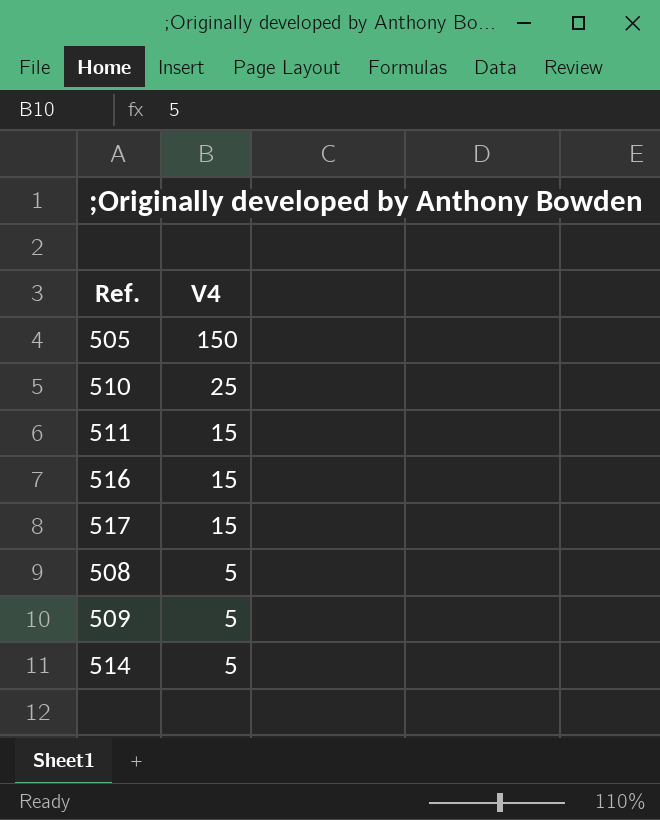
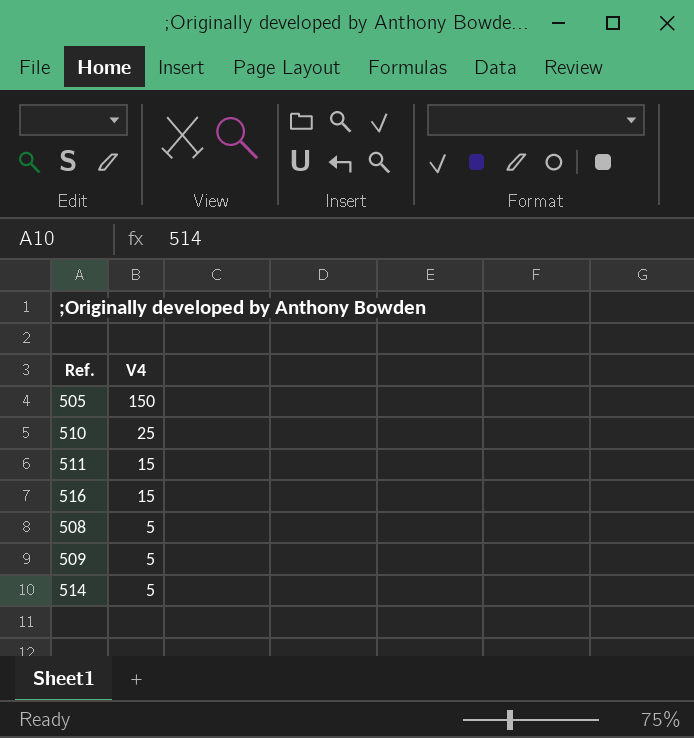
row 517: 15 -> none

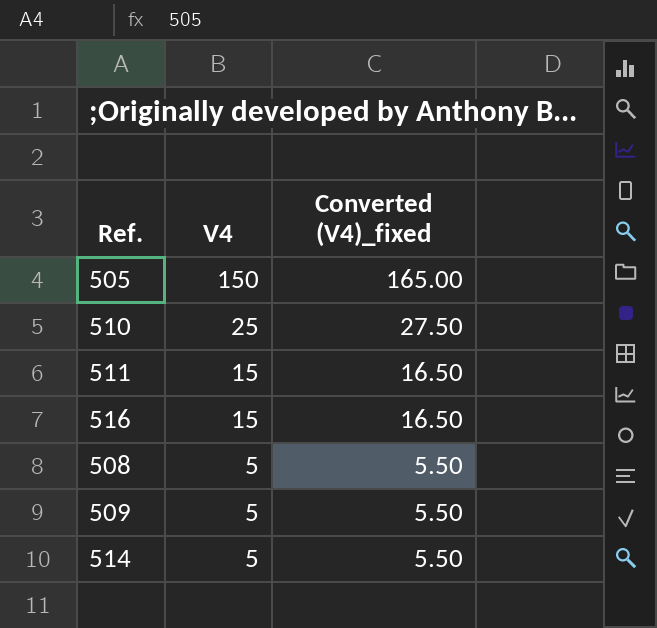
column Converted (V4)_fixed | formula: none -> [V4] * 1.1

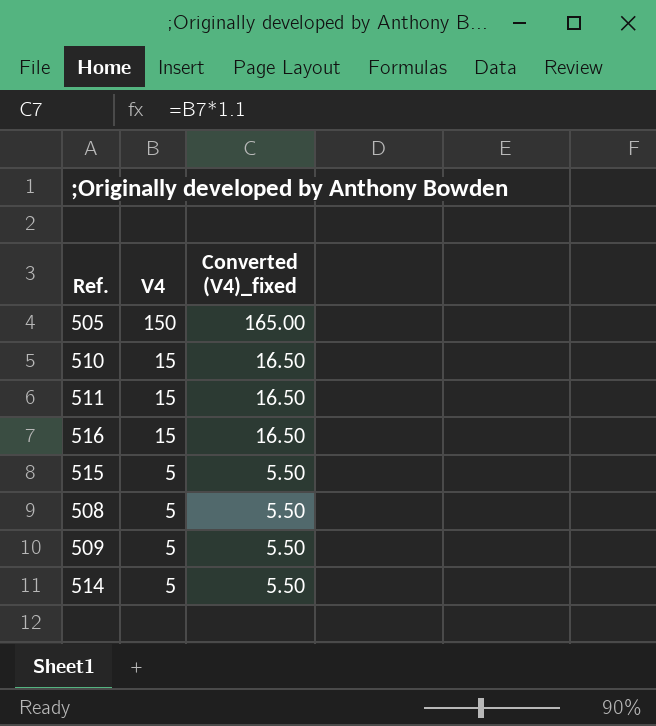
510 | V4: 25 -> 15
510 | Converted (V4)_fixed: 27.50 -> 16.50
row 515: none -> 5 | 5.50

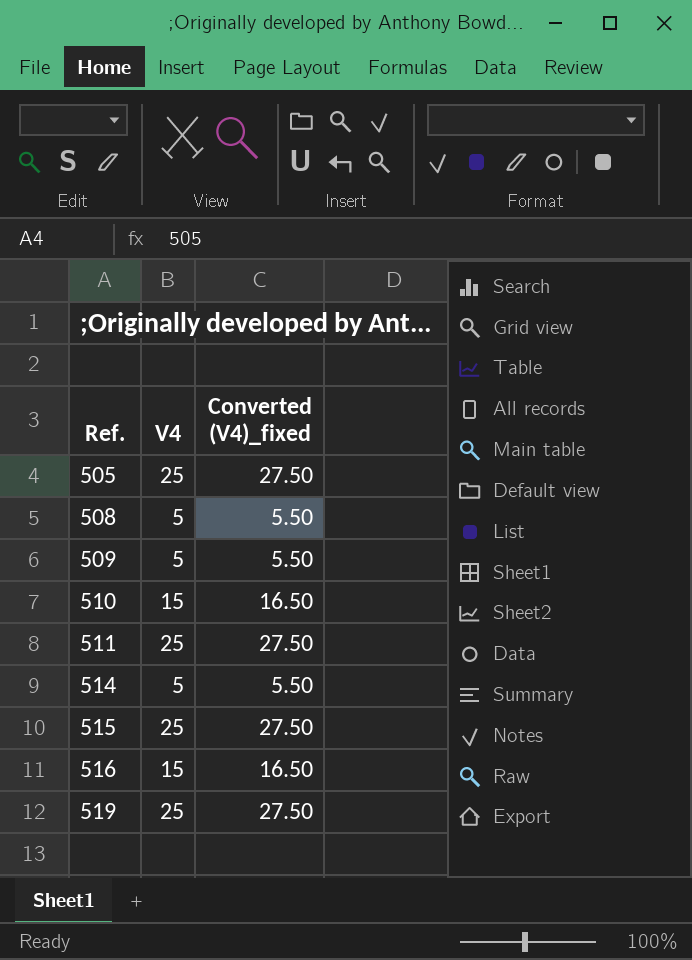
row order: V4 descending -> Ref. ascending
505 | V4: 150 -> 25
505 | Converted (V4)_fixed: 165.00 -> 27.50
511 | V4: 15 -> 25
511 | Converted (V4)_fixed: 16.50 -> 27.50
515 | V4: 5 -> 25
515 | Converted (V4)_fixed: 5.50 -> 27.50
row 519: none -> 25 | 27.50

